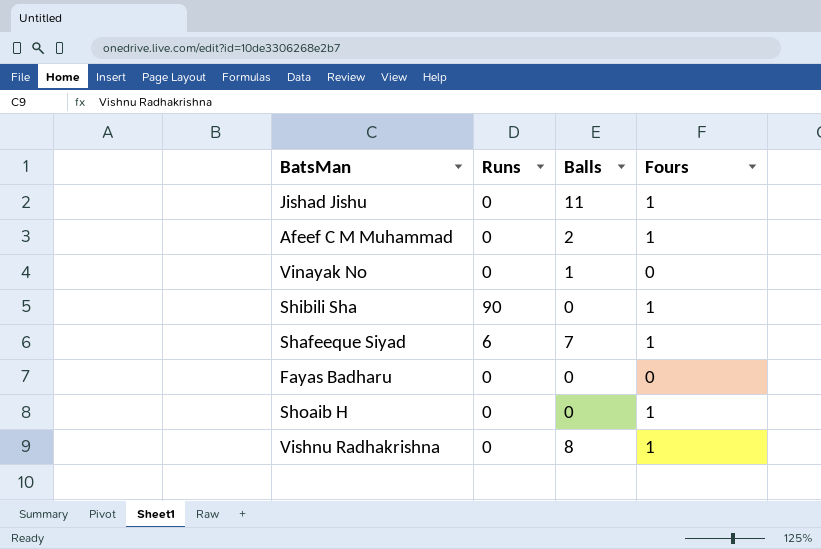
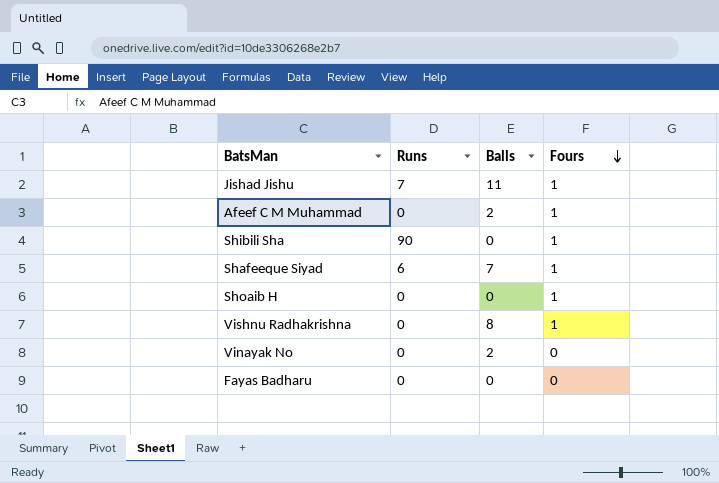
row order: none -> Fours descending
Jishad Jishu | Runs: 0 -> 7
Vinayak No | Balls: 1 -> 2

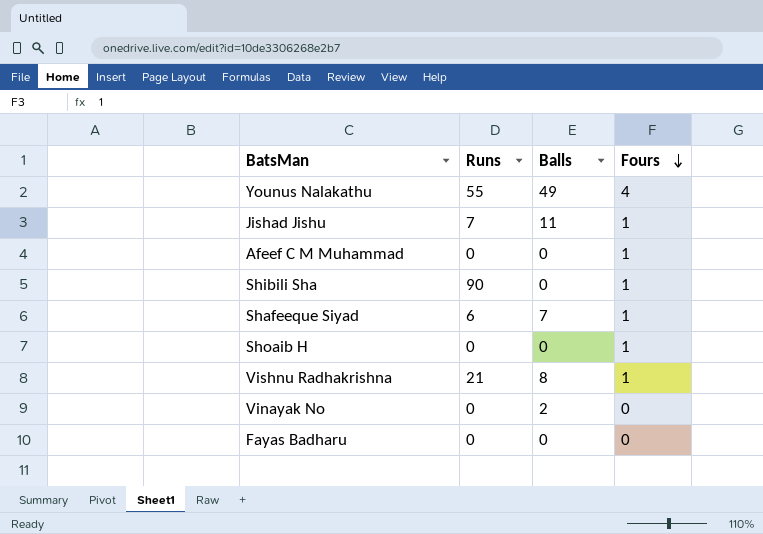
row Younus Nalakathu: none -> 55 | 49 | 4
Afeef C M Muhammad | Balls: 2 -> 0
Vishnu Radhakrishna | Runs: 0 -> 21

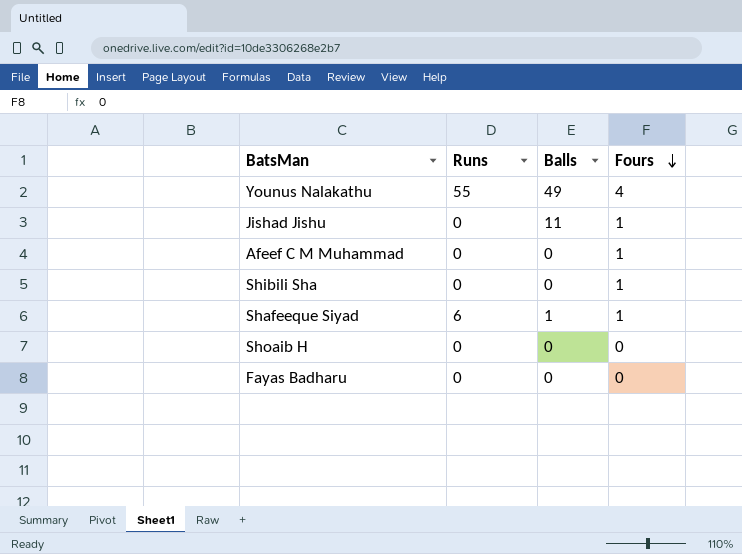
row Vishnu Radhakrishna: 21 | 8 | 1 -> none
row Vinayak No: 0 | 2 | 0 -> none
Jishad Jishu | Runs: 7 -> 0
Shibili Sha | Runs: 90 -> 0
Shafeeque Siyad | Balls: 7 -> 1
Shoaib H | Fours: 1 -> 0

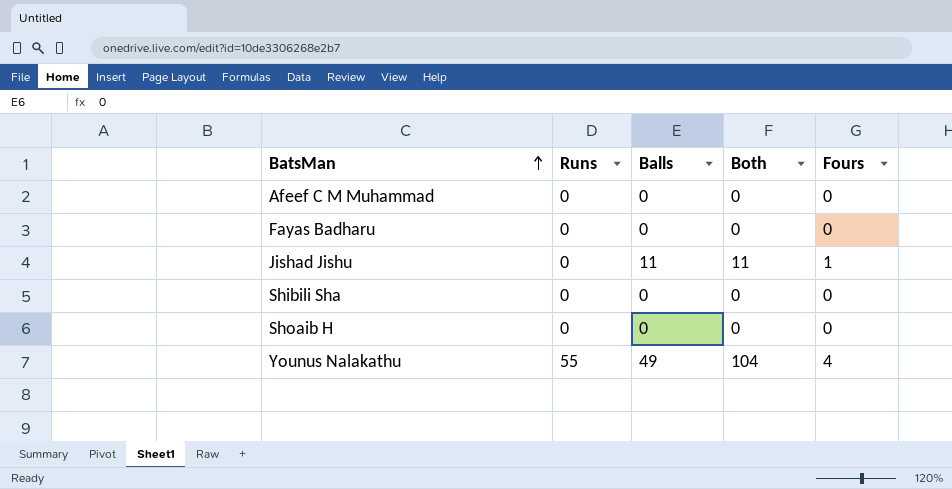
row order: Fours descending -> BatsMan ascending
column Both | formula: none -> [Runs] + [Balls]
row Shafeeque Siyad: 6 | 1 | 1 -> none
Afeef C M Muhammad | Fours: 1 -> 0
Shibili Sha | Fours: 1 -> 0

